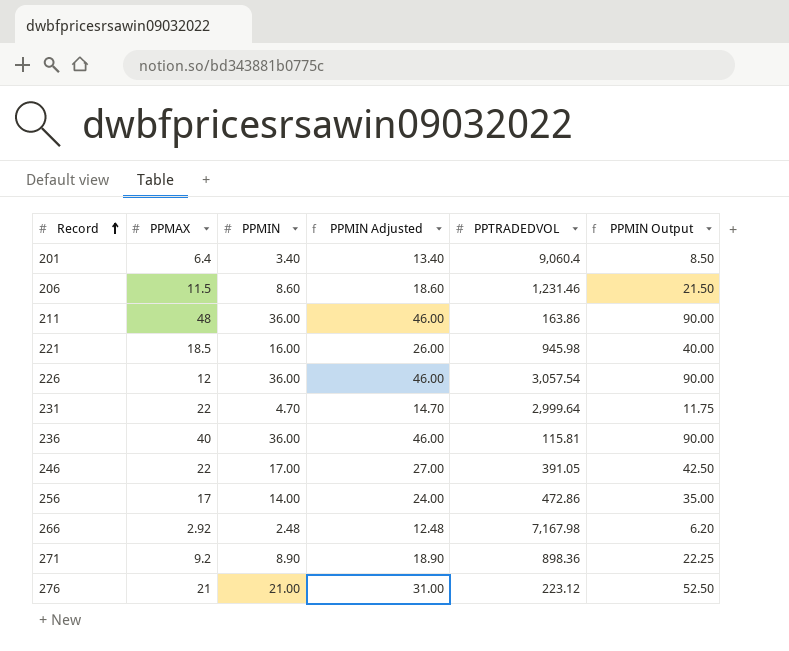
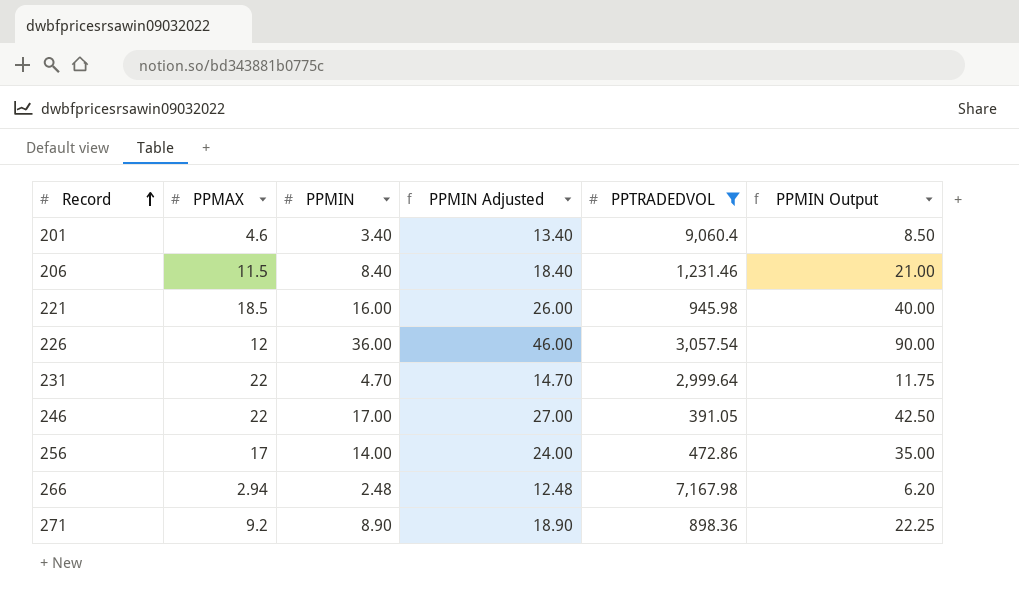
filter: none -> PPTRADEDVOL >= 391.05
201 | PPMAX: 6.4 -> 4.6
206 | PPMIN: 8.60 -> 8.40
206 | PPMIN Adjusted: 18.60 -> 18.40
206 | PPMIN Output: 21.50 -> 21.00
266 | PPMAX: 2.92 -> 2.94

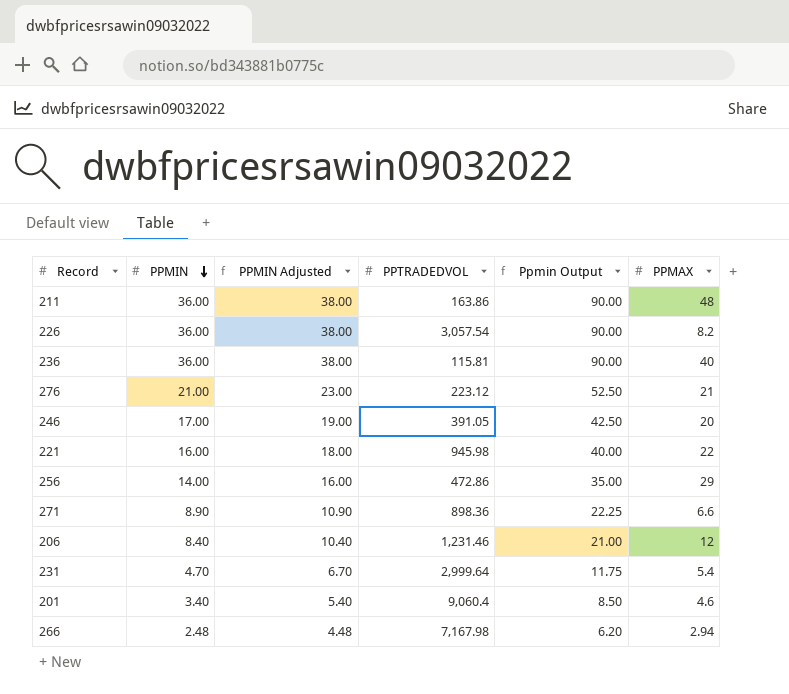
filter: PPTRADEDVOL >= 391.05 -> none
row order: Record ascending -> PPMIN descending
column PPMIN Adjusted | formula: [PPMIN] + 10 -> [PPMIN] + 2
column name: PPMIN Output -> Ppmin Output
column PPMAX | position: 2 -> 6
226 | PPMAX: 12 -> 8.2
246 | PPMAX: 22 -> 20
221 | PPMAX: 18.5 -> 22
256 | PPMAX: 17 -> 29
271 | PPMAX: 9.2 -> 6.6
206 | PPMAX: 11.5 -> 12
231 | PPMAX: 22 -> 5.4

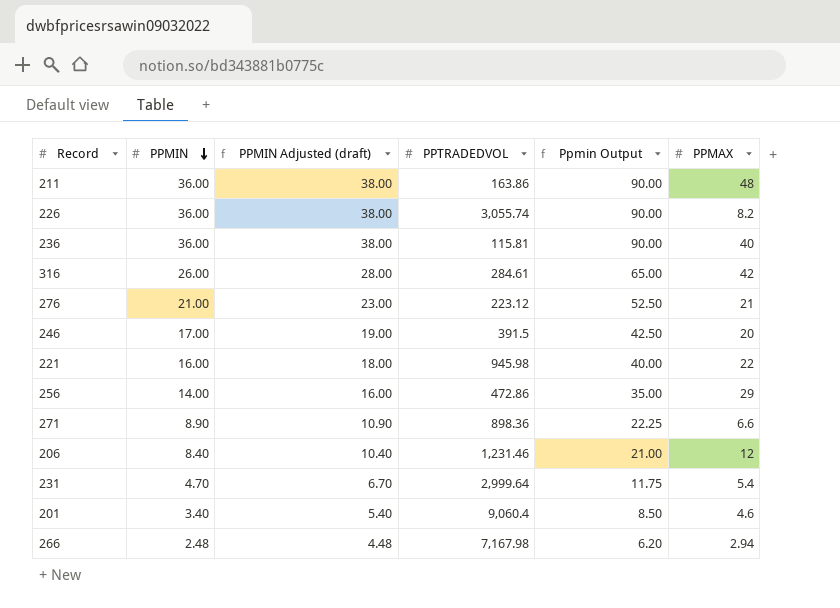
column name: PPMIN Adjusted -> PPMIN Adjusted (draft)
226 | PPTRADEDVOL: 3,057.54 -> 3,055.74
row 316: none -> 26.00 | 28.00 | 284.61 | 65.00 | 42
246 | PPTRADEDVOL: 391.05 -> 391.5

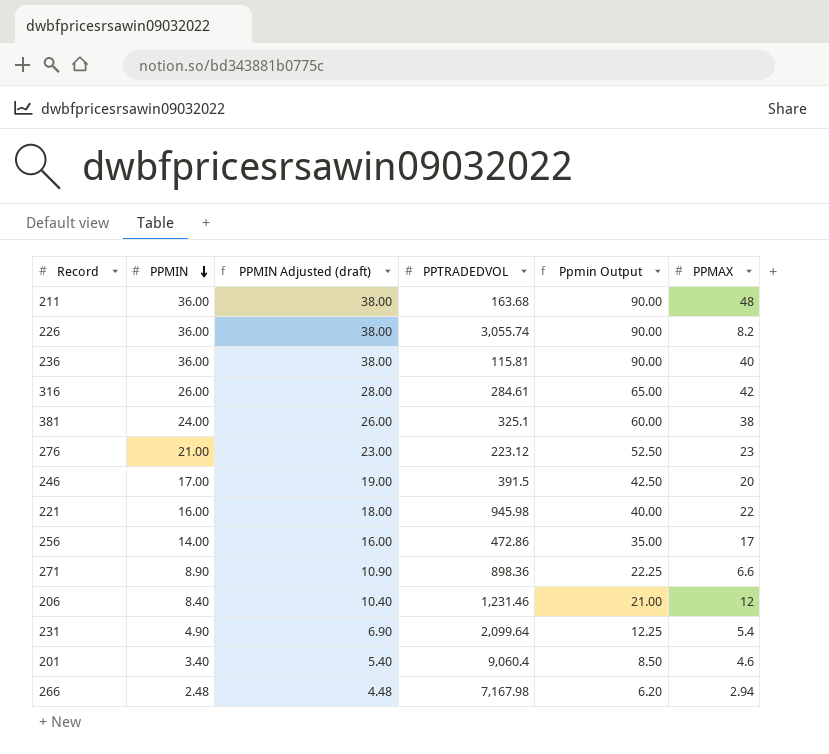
211 | PPTRADEDVOL: 163.86 -> 163.68
row 381: none -> 24.00 | 26.00 | 325.1 | 60.00 | 38
276 | PPMAX: 21 -> 23
256 | PPMAX: 29 -> 17
231 | PPMIN: 4.70 -> 4.90
231 | PPMIN Adjusted (draft): 6.70 -> 6.90
231 | PPTRADEDVOL: 2,999.64 -> 2,099.64
231 | Ppmin Output: 11.75 -> 12.25

